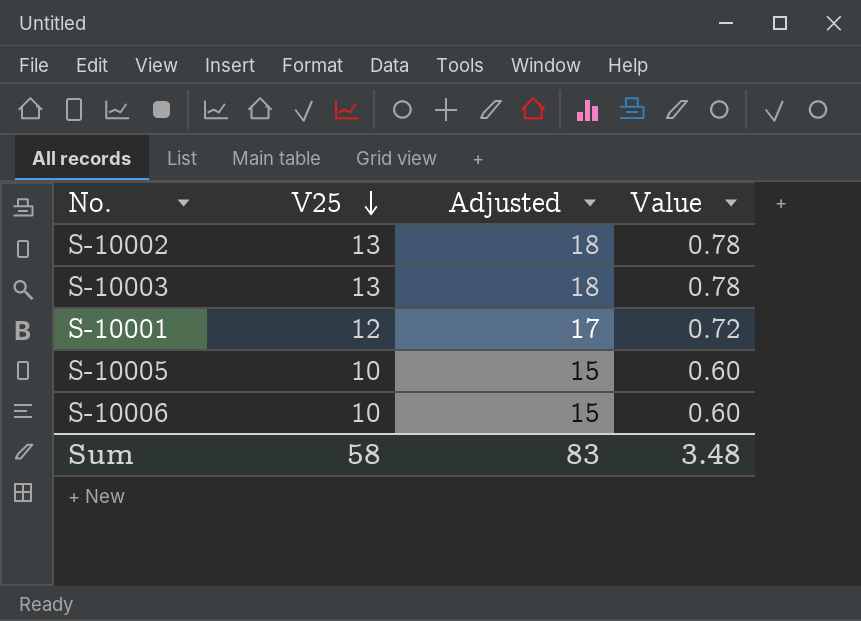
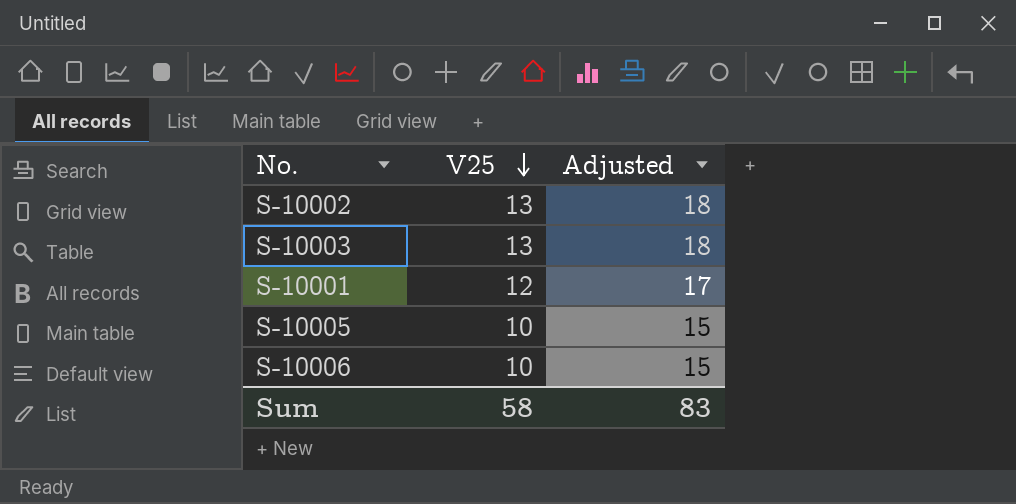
column Value | formula: [V25] * 0.06 -> none

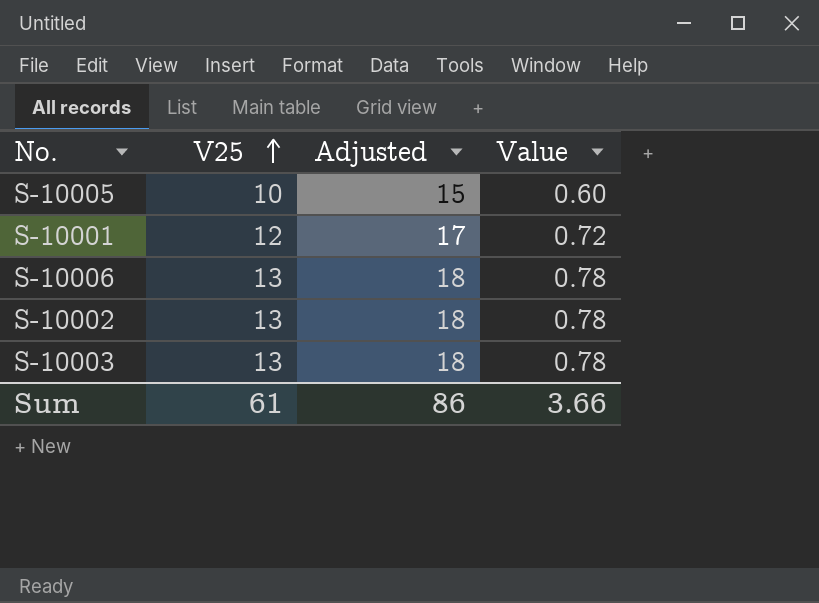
row order: V25 descending -> V25 ascending
column Value | formula: none -> [V25] * 0.06
S-10006 | V25: 10 -> 13
S-10006 | Adjusted: 15 -> 18
Sum | V25: 58 -> 61
Sum | Adjusted: 83 -> 86

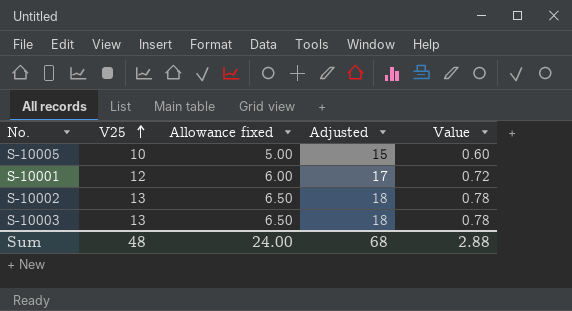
column Allowance fixed | formula: none -> [V25] * 0.5
row S-10006: 13 | 18 | 0.78 -> none
Sum | V25: 61 -> 48
Sum | Adjusted: 86 -> 68
Sum | Value: 3.66 -> 2.88

